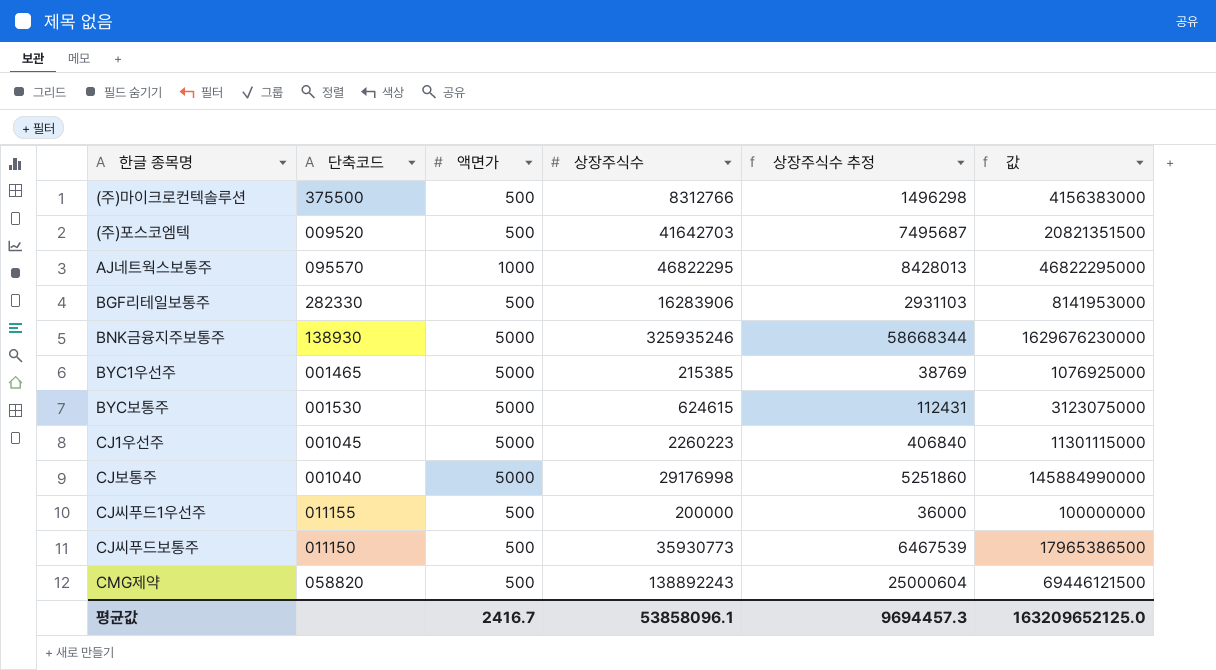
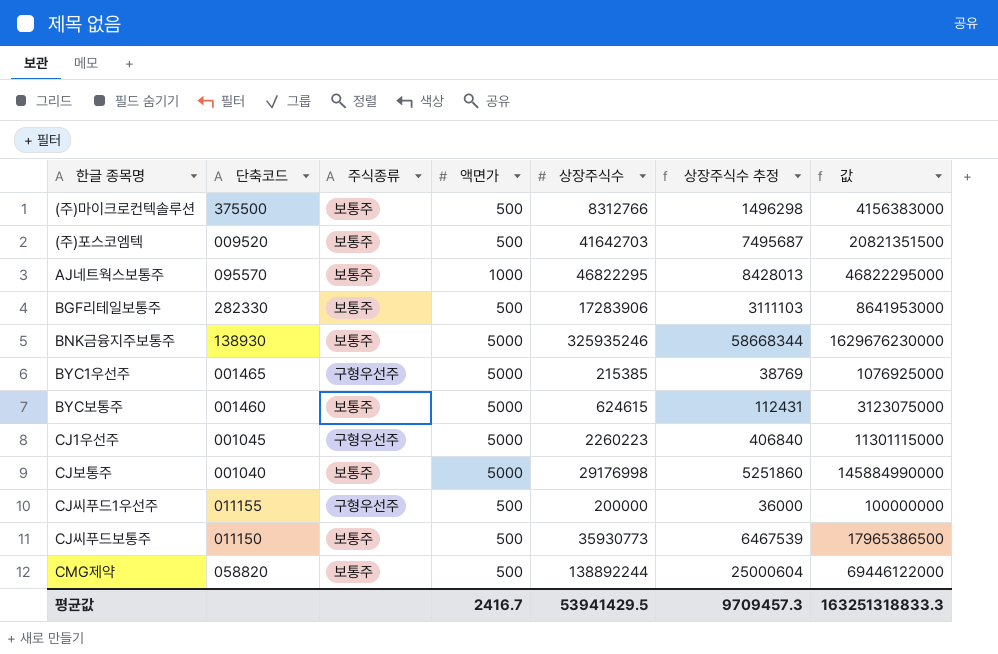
column 주식종류 | position: none -> 3
BGF리테일보통주 | 상장주식수: 16283906 -> 17283906
BGF리테일보통주 | 상장주식수 추정: 2931103 -> 3111103
BGF리테일보통주 | 값: 8141953000 -> 8641953000
BYC보통주 | 단축코드: 001530 -> 001460
CMG제약 | 상장주식수: 138892243 -> 138892244
CMG제약 | 값: 69446121500 -> 69446122000
평균값 | 상장주식수: 53858096.1 -> 53941429.5
평균값 | 상장주식수 추정: 9694457.3 -> 9709457.3
평균값 | 값: 163209652125.0 -> 163251318833.3

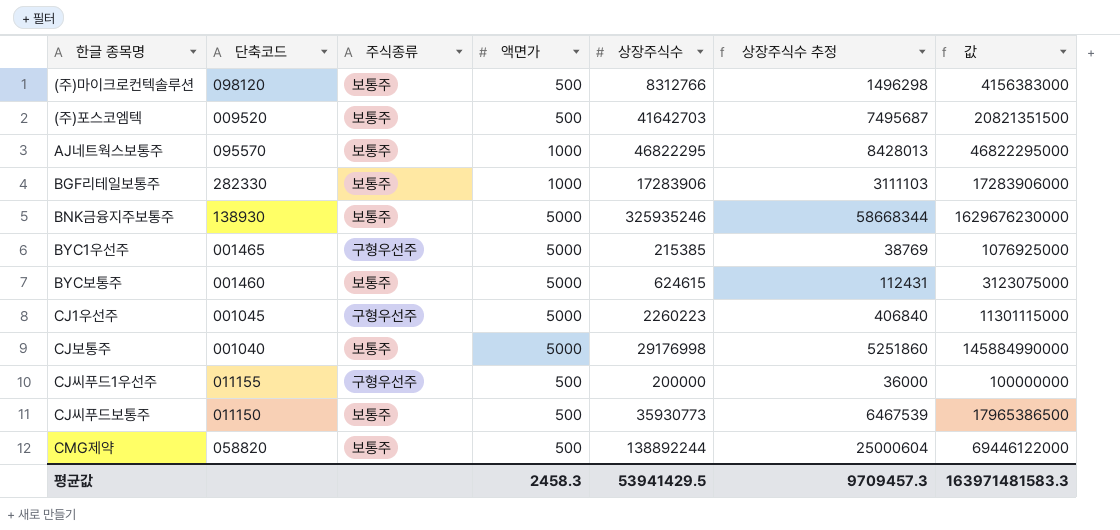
(주)마이크로컨텍솔루션 | 단축코드: 375500 -> 098120
BGF리테일보통주 | 액면가: 500 -> 1000
BGF리테일보통주 | 값: 8641953000 -> 17283906000
평균값 | 액면가: 2416.7 -> 2458.3
평균값 | 값: 163251318833.3 -> 163971481583.3

